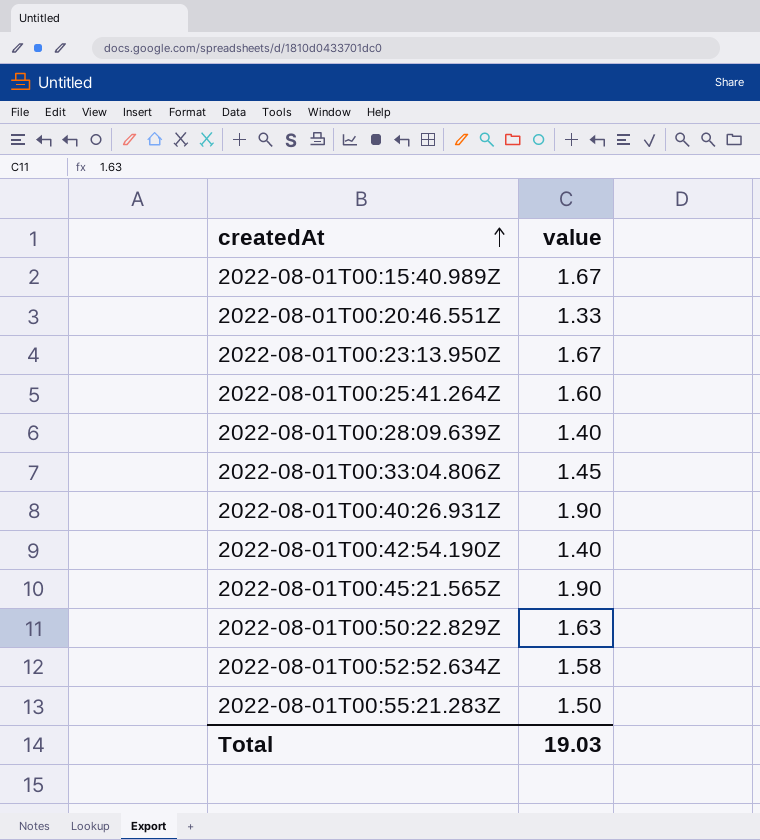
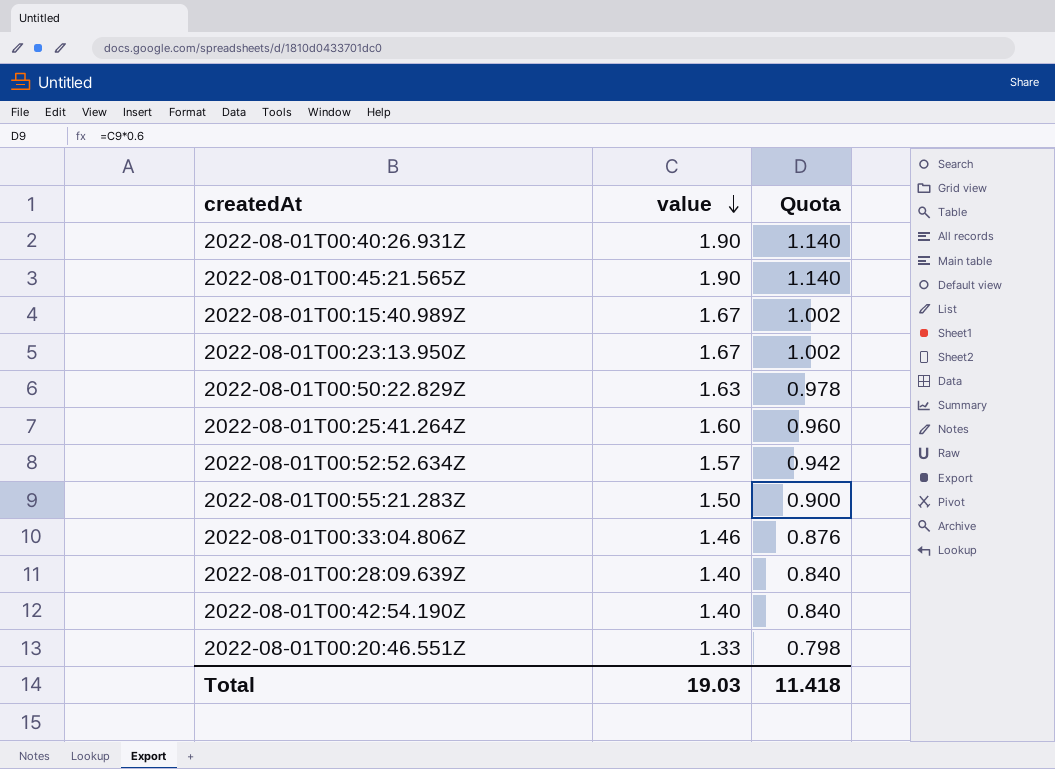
row order: createdAt ascending -> value descending
column Quota | formula: none -> [value] * 0.6
2022-08-01T00:52:52.634Z | value: 1.58 -> 1.57
2022-08-01T00:33:04.806Z | value: 1.45 -> 1.46

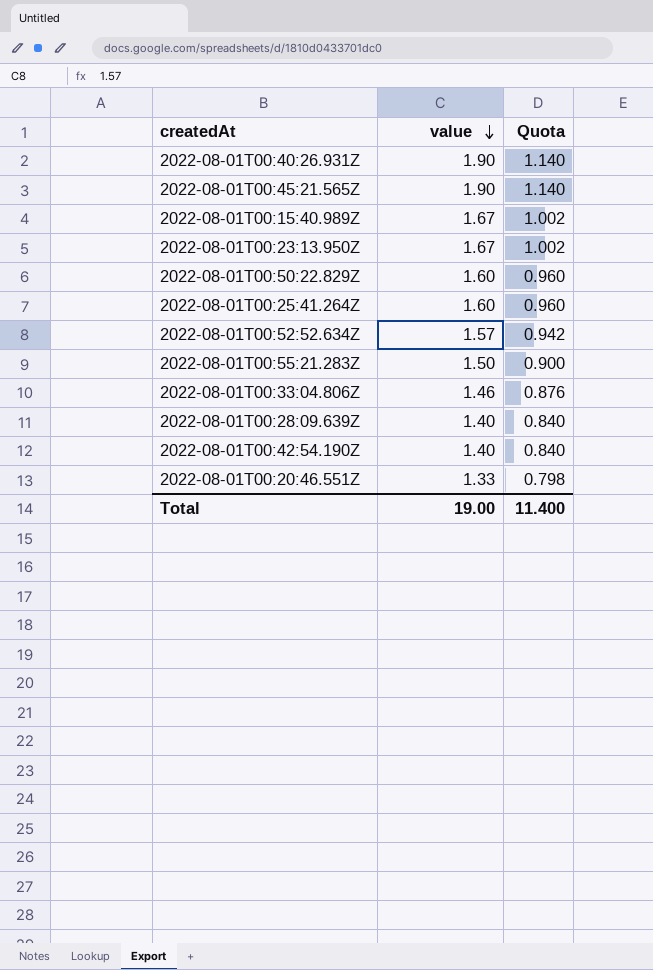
2022-08-01T00:50:22.829Z | value: 1.63 -> 1.60
2022-08-01T00:50:22.829Z | Quota: 0.978 -> 0.960
Total | value: 19.03 -> 19.00
Total | Quota: 11.418 -> 11.400

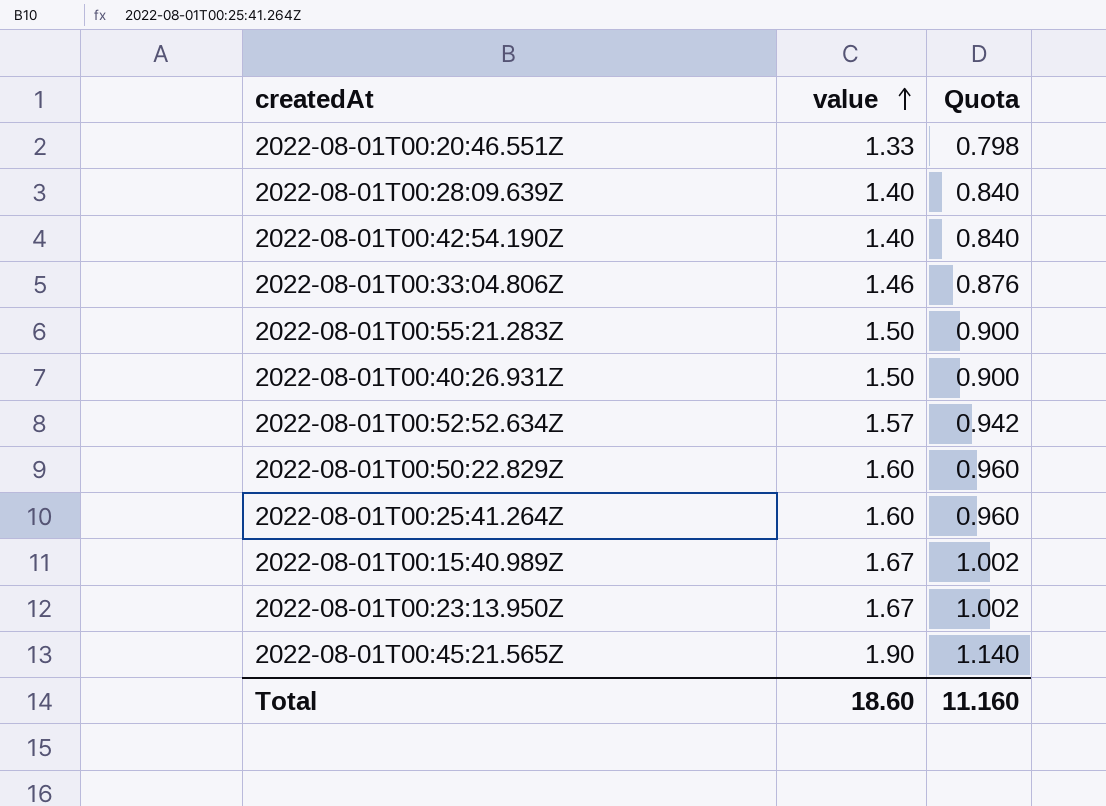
row order: value descending -> value ascending
2022-08-01T00:40:26.931Z | value: 1.90 -> 1.50
2022-08-01T00:40:26.931Z | Quota: 1.140 -> 0.900
Total | value: 19.00 -> 18.60
Total | Quota: 11.400 -> 11.160

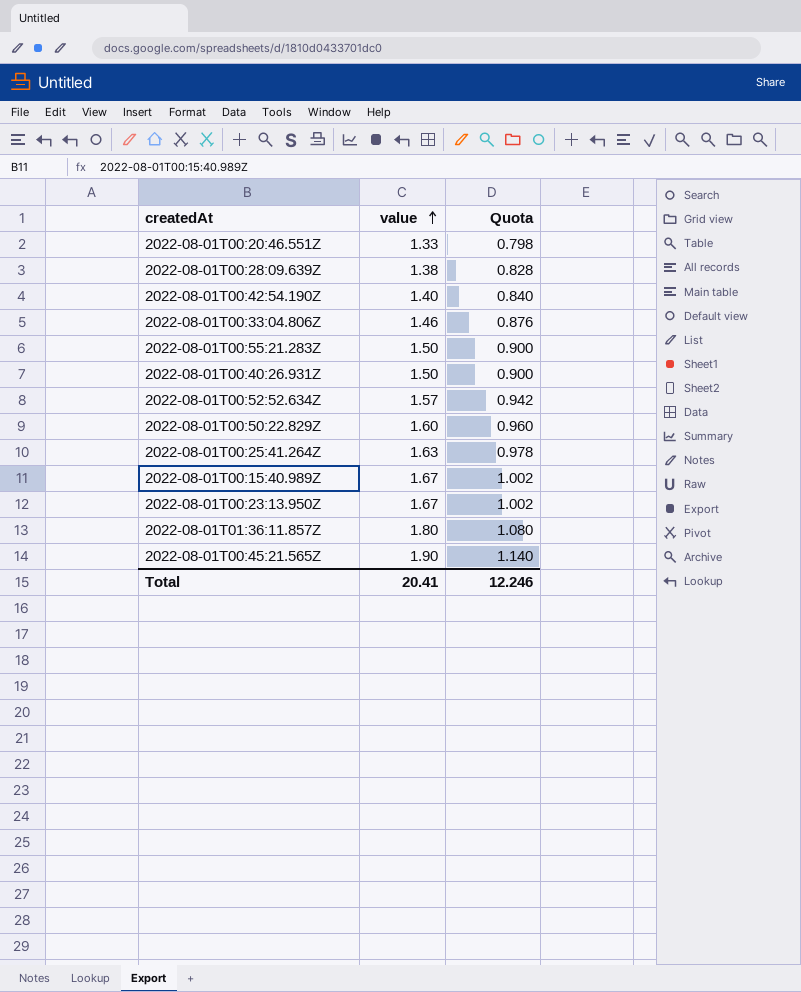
2022-08-01T00:28:09.639Z | value: 1.40 -> 1.38
2022-08-01T00:28:09.639Z | Quota: 0.840 -> 0.828
2022-08-01T00:25:41.264Z | value: 1.60 -> 1.63
2022-08-01T00:25:41.264Z | Quota: 0.960 -> 0.978
row 2022-08-01T01:36:11.857Z: none -> 1.80 | 1.080
Total | value: 18.60 -> 20.41
Total | Quota: 11.160 -> 12.246

